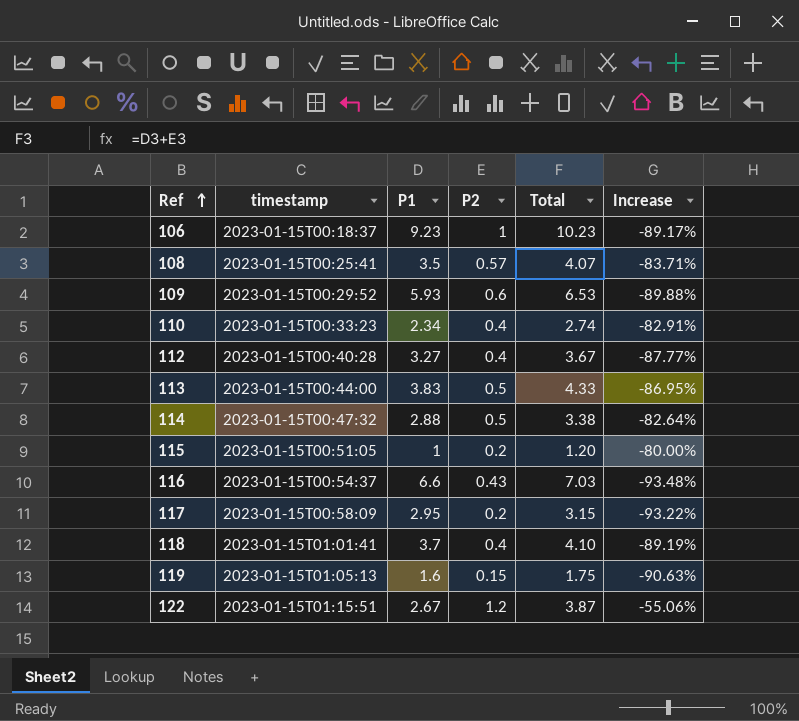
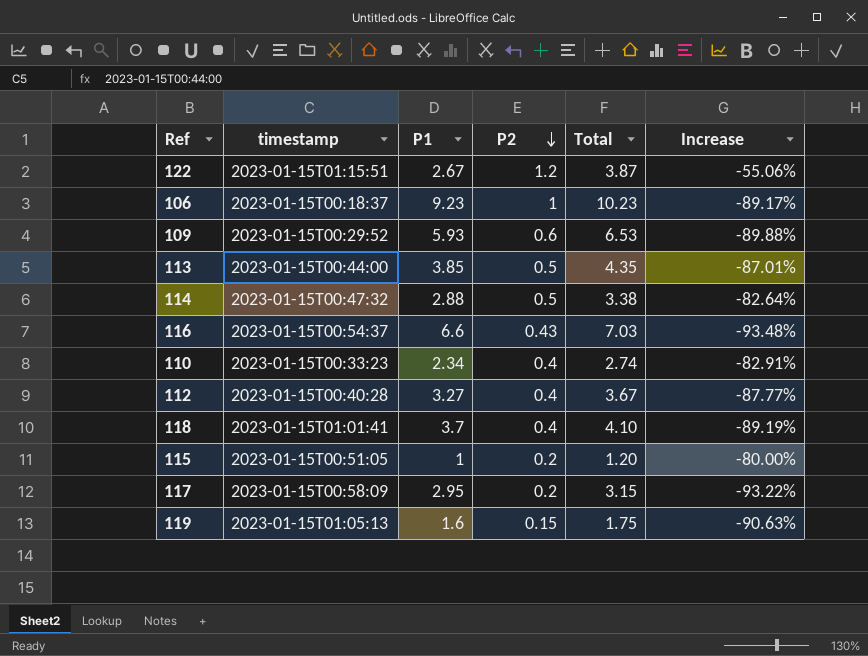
row order: Ref ascending -> P2 descending
row 108: 2023-01-15T00:25:41 | 3.5 | 0.57 | 4.07 | -83.71% -> none
113 | P1: 3.83 -> 3.85
113 | Total: 4.33 -> 4.35
113 | Increase: -86.95% -> -87.01%

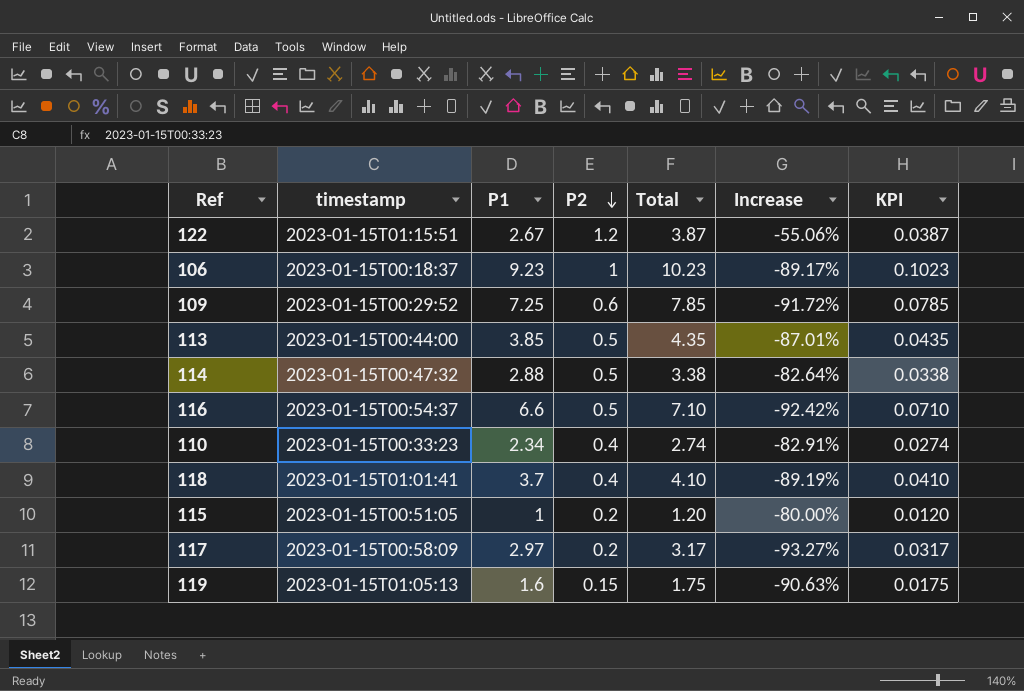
column KPI | formula: none -> [Total] * 0.01
row 112: 2023-01-15T00:40:28 | 3.27 | 0.4 | 3.67 | -87.77% -> none
109 | P1: 5.93 -> 7.25
109 | Total: 6.53 -> 7.85
109 | Increase: -89.88% -> -91.72%
116 | P2: 0.43 -> 0.5
116 | Total: 7.03 -> 7.10
116 | Increase: -93.48% -> -92.42%
117 | P1: 2.95 -> 2.97
117 | Total: 3.15 -> 3.17
117 | Increase: -93.22% -> -93.27%

